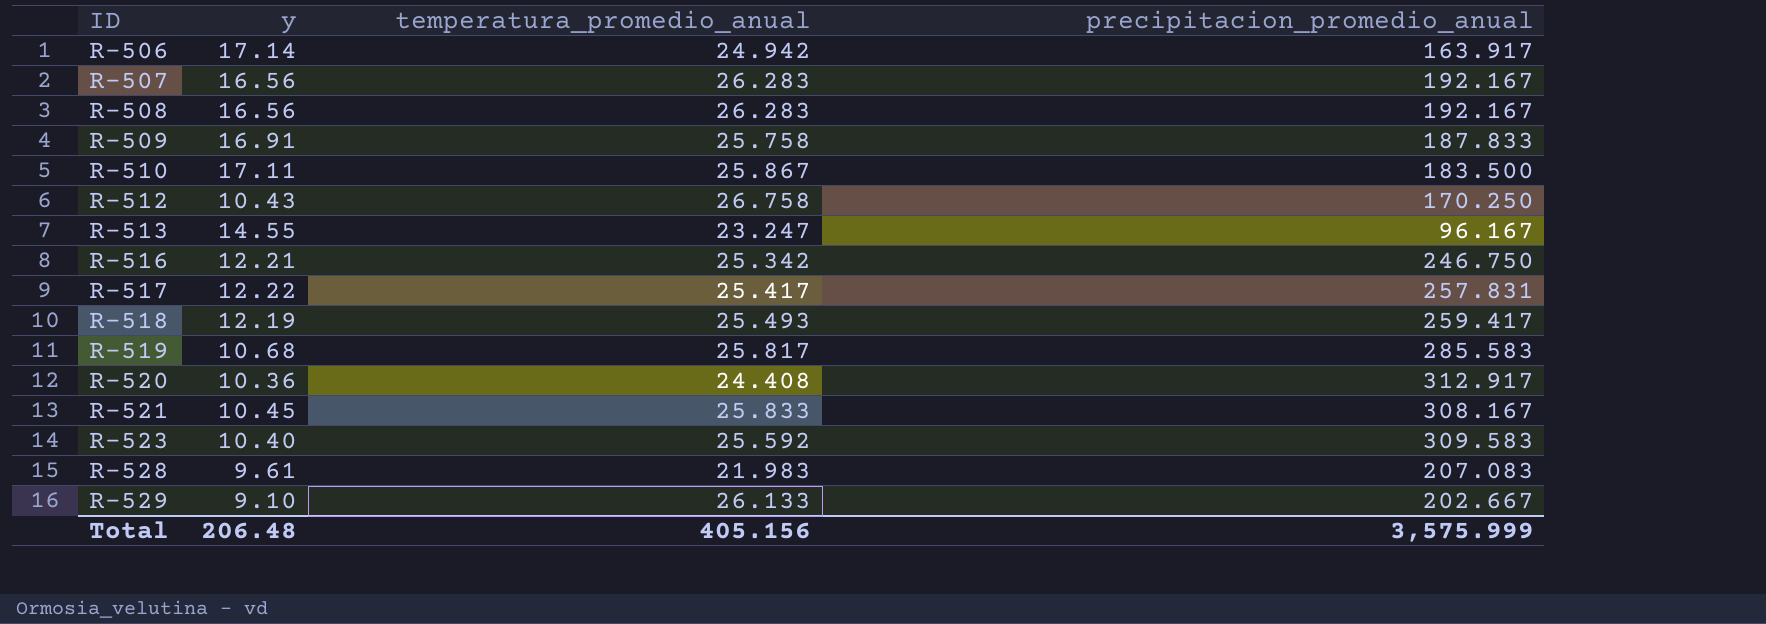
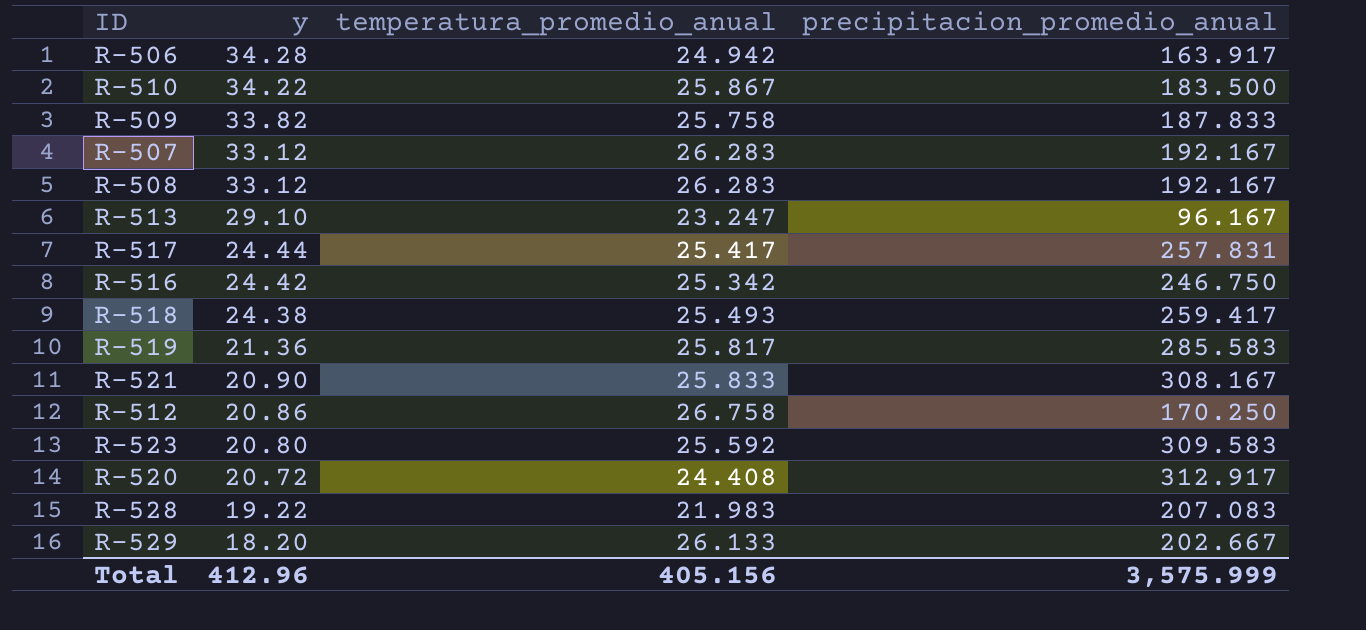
row order: ID ascending -> y descending
R-506 | y: 17.14 -> 34.28
R-510 | y: 17.11 -> 34.22
R-509 | y: 16.91 -> 33.82
R-507 | y: 16.56 -> 33.12
R-508 | y: 16.56 -> 33.12
R-513 | y: 14.55 -> 29.10
R-517 | y: 12.22 -> 24.44
R-516 | y: 12.21 -> 24.42
R-518 | y: 12.19 -> 24.38
R-519 | y: 10.68 -> 21.36
R-521 | y: 10.45 -> 20.90
R-512 | y: 10.43 -> 20.86
R-523 | y: 10.40 -> 20.80
R-520 | y: 10.36 -> 20.72
R-528 | y: 9.61 -> 19.22
R-529 | y: 9.10 -> 18.20
Total | y: 206.48 -> 412.96

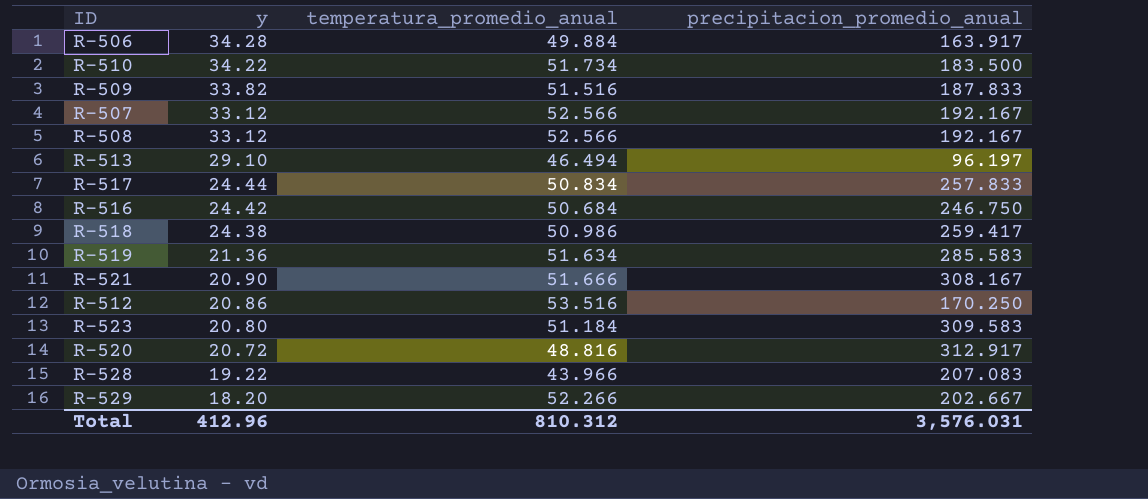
R-506 | temperatura_promedio_anual: 24.942 -> 49.884
R-510 | temperatura_promedio_anual: 25.867 -> 51.734
R-509 | temperatura_promedio_anual: 25.758 -> 51.516
R-507 | temperatura_promedio_anual: 26.283 -> 52.566
R-508 | temperatura_promedio_anual: 26.283 -> 52.566
R-513 | temperatura_promedio_anual: 23.247 -> 46.494
R-513 | precipitacion_promedio_anual: 96.167 -> 96.197
R-517 | temperatura_promedio_anual: 25.417 -> 50.834
R-517 | precipitacion_promedio_anual: 257.831 -> 257.833
R-516 | temperatura_promedio_anual: 25.342 -> 50.684
R-518 | temperatura_promedio_anual: 25.493 -> 50.986
R-519 | temperatura_promedio_anual: 25.817 -> 51.634
R-521 | temperatura_promedio_anual: 25.833 -> 51.666
R-512 | temperatura_promedio_anual: 26.758 -> 53.516
R-523 | temperatura_promedio_anual: 25.592 -> 51.184
R-520 | temperatura_promedio_anual: 24.408 -> 48.816
R-528 | temperatura_promedio_anual: 21.983 -> 43.966
R-529 | temperatura_promedio_anual: 26.133 -> 52.266
Total | temperatura_promedio_anual: 405.156 -> 810.312
Total | precipitacion_promedio_anual: 3,575.999 -> 3,576.031

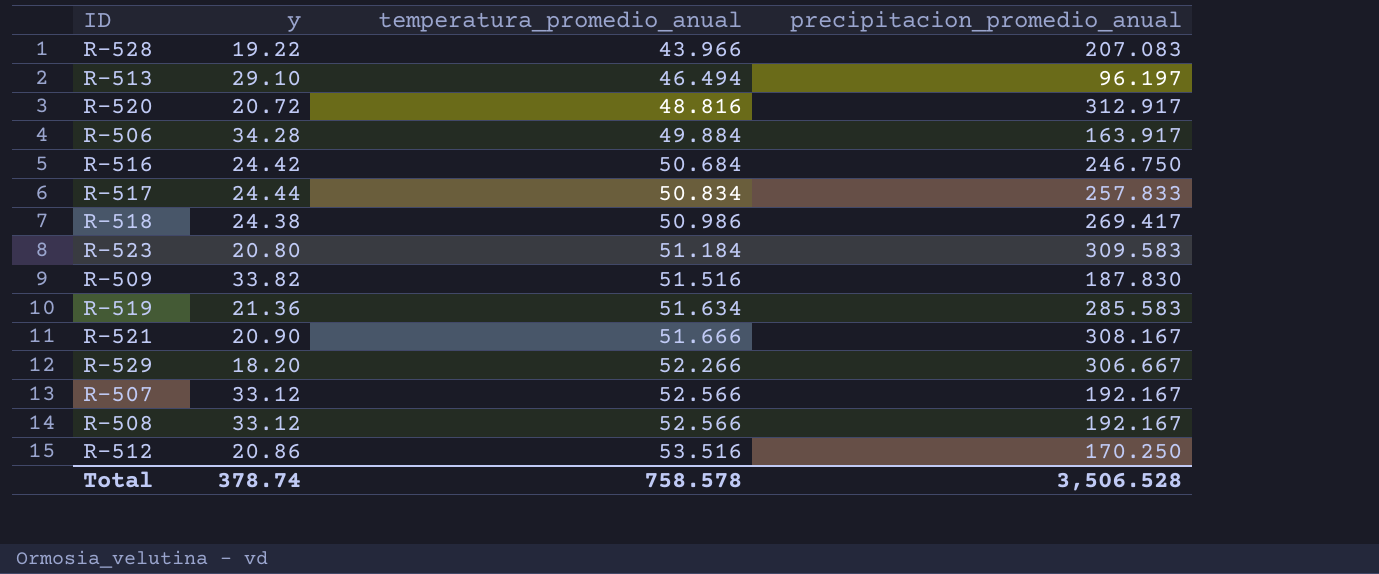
row order: y descending -> temperatura_promedio_anual ascending
row R-510: 34.22 | 51.734 | 183.500 -> none
R-518 | precipitacion_promedio_anual: 259.417 -> 269.417
R-509 | precipitacion_promedio_anual: 187.833 -> 187.830
R-529 | precipitacion_promedio_anual: 202.667 -> 306.667
Total | y: 412.96 -> 378.74
Total | temperatura_promedio_anual: 810.312 -> 758.578
Total | precipitacion_promedio_anual: 3,576.031 -> 3,506.528

